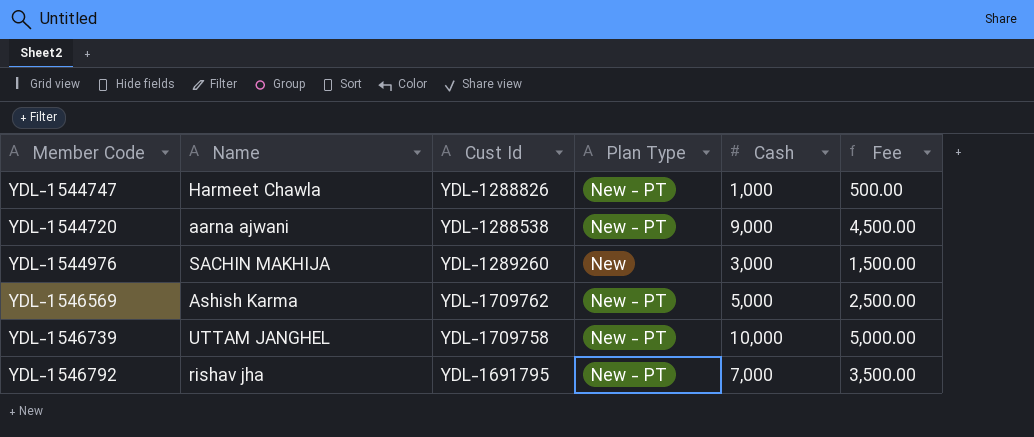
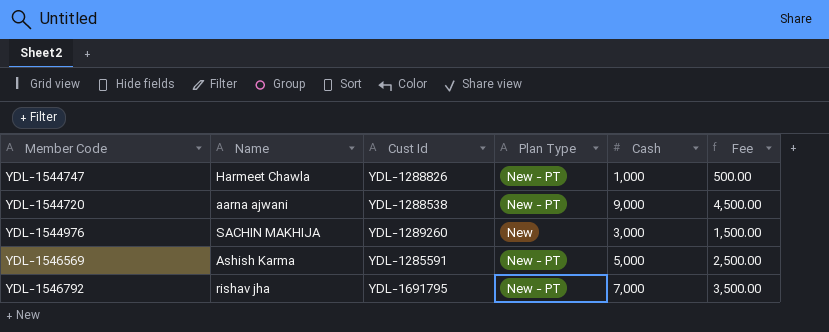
row YDL-1546739: UTTAM JANGHEL | YDL-1709758 | New - PT | 10,000 | 5,000.00 -> none
YDL-1546569 | Cust Id: YDL-1709762 -> YDL-1285591

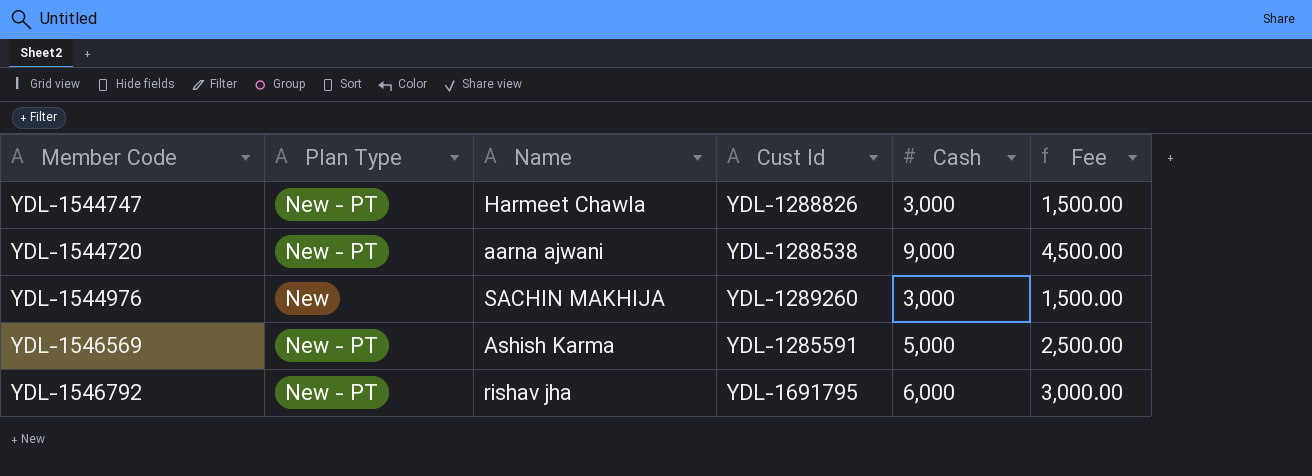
column Plan Type | position: 4 -> 2
YDL-1544747 | Cash: 1,000 -> 3,000
YDL-1544747 | Fee: 500.00 -> 1,500.00
YDL-1546792 | Cash: 7,000 -> 6,000
YDL-1546792 | Fee: 3,500.00 -> 3,000.00

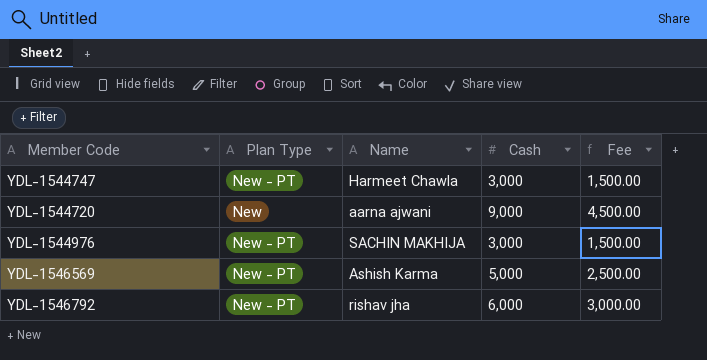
column Cust Id | position: 4 -> none
YDL-1544720 | Plan Type: New - PT -> New
YDL-1544976 | Plan Type: New -> New - PT

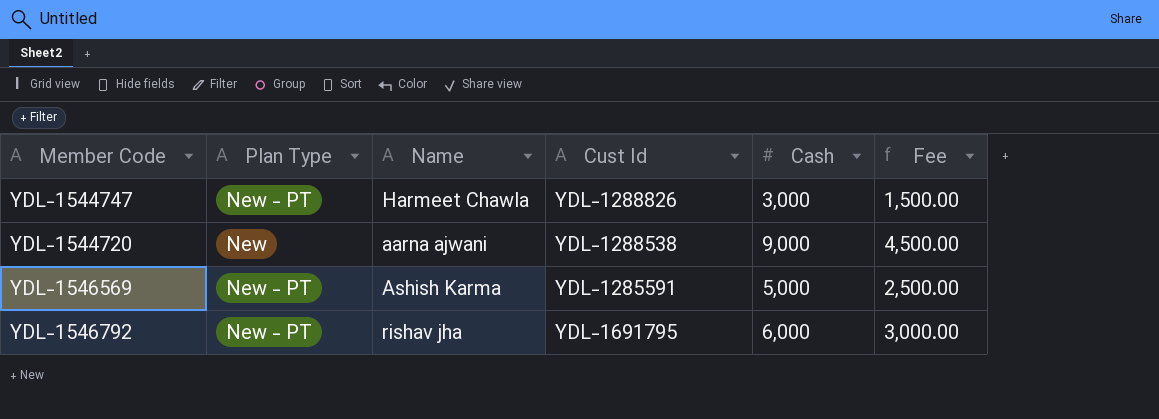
column Cust Id | position: none -> 4
row YDL-1544976: New - PT | SACHIN MAKHIJA | 3,000 | 1,500.00 -> none

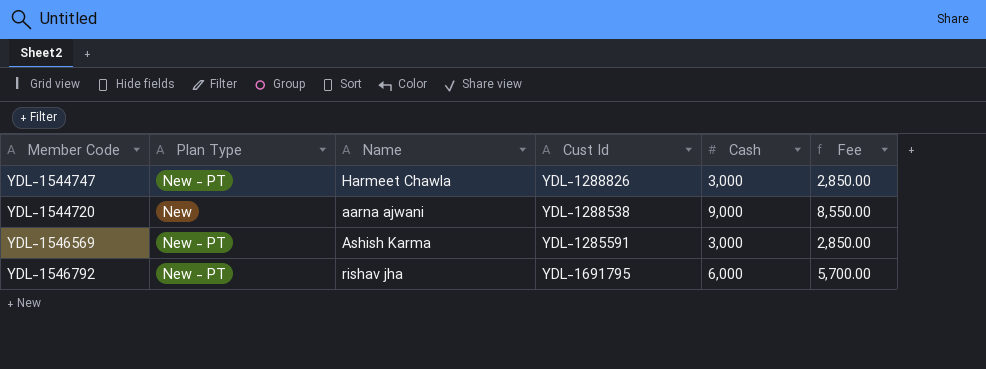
column Fee | formula: [Cash] * 0.5 -> [Cash] * 0.95
YDL-1546569 | Cash: 5,000 -> 3,000

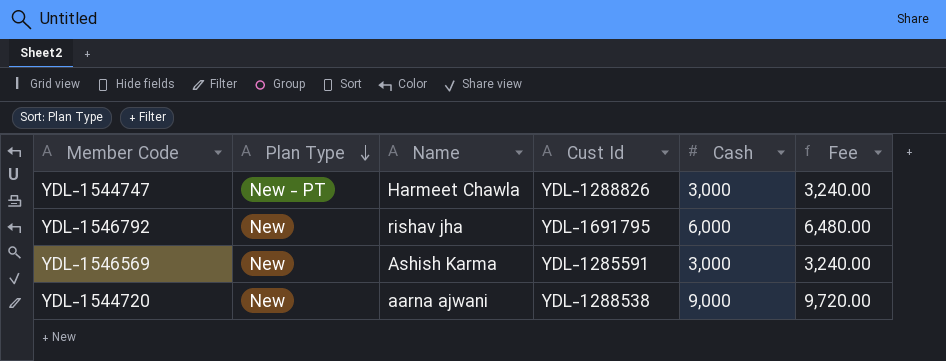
row order: none -> Plan Type descending
column Fee | formula: [Cash] * 0.95 -> [Cash] * 1.08
YDL-1546792 | Plan Type: New - PT -> New
YDL-1546569 | Plan Type: New - PT -> New

